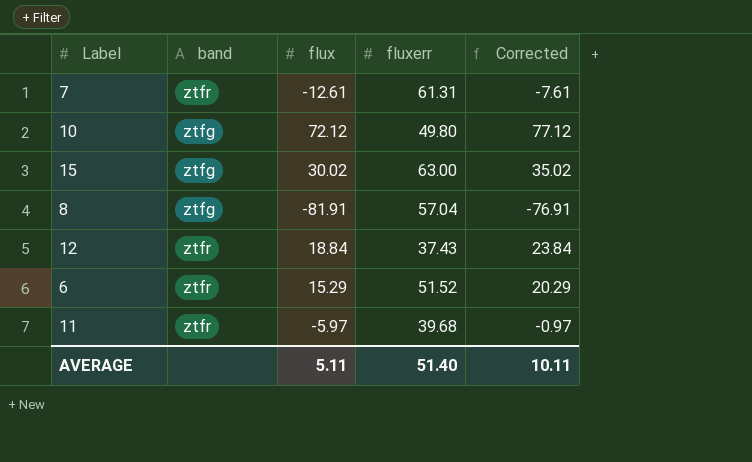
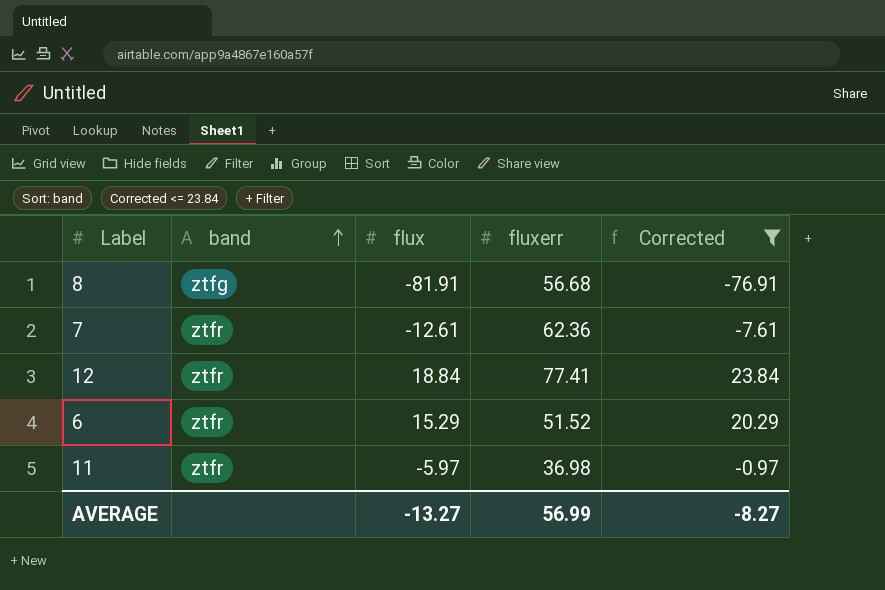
filter: none -> Corrected <= 23.84
row order: none -> band ascending
8 | fluxerr: 57.04 -> 56.68
7 | fluxerr: 61.31 -> 62.36
12 | fluxerr: 37.43 -> 77.41
11 | fluxerr: 39.68 -> 36.98
AVERAGE | flux: 5.11 -> -13.27
AVERAGE | fluxerr: 51.40 -> 56.99
AVERAGE | Corrected: 10.11 -> -8.27

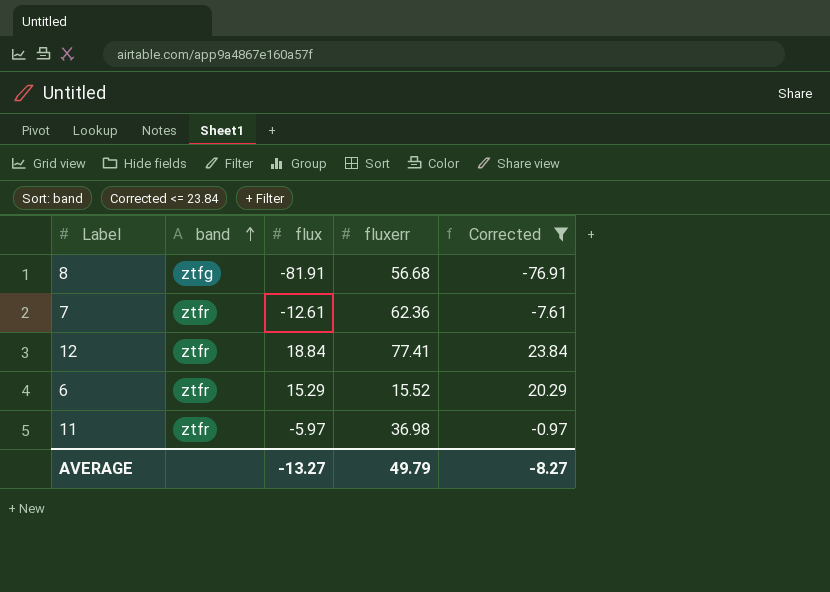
6 | fluxerr: 51.52 -> 15.52
AVERAGE | fluxerr: 56.99 -> 49.79

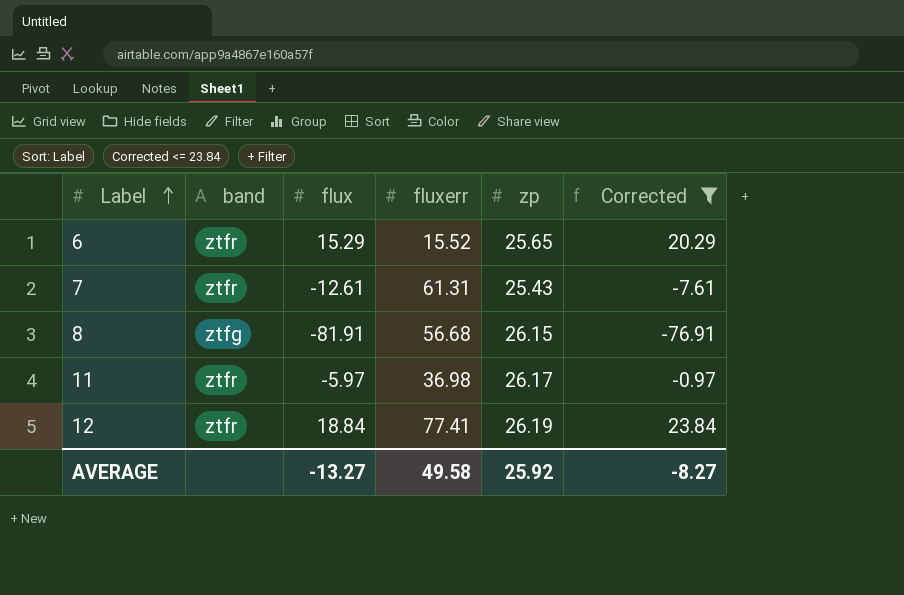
row order: band ascending -> Label ascending
column zp | position: none -> 5
7 | fluxerr: 62.36 -> 61.31
AVERAGE | fluxerr: 49.79 -> 49.58

